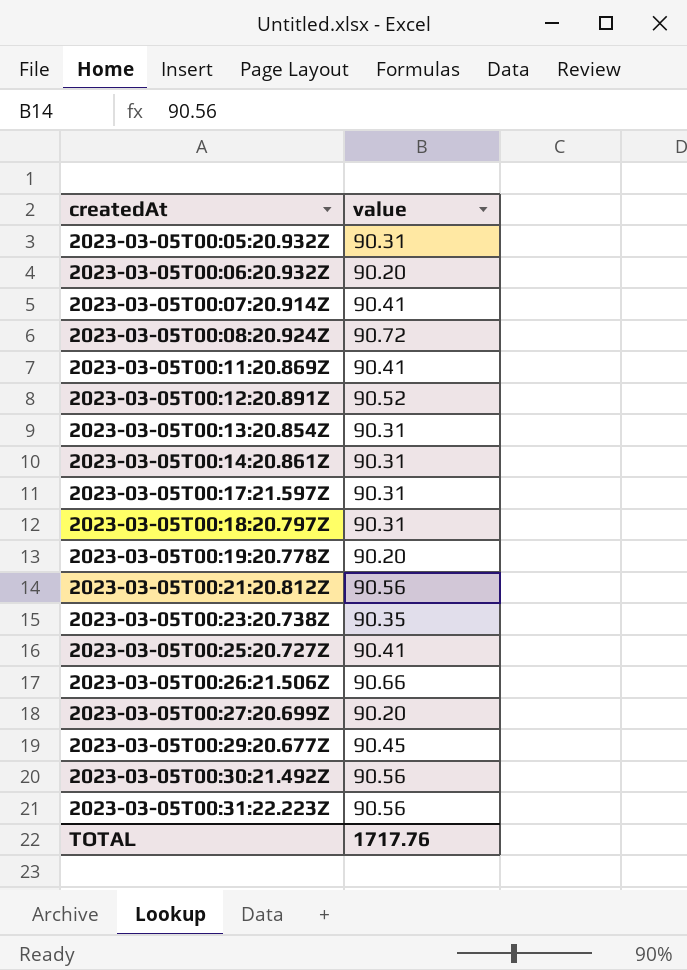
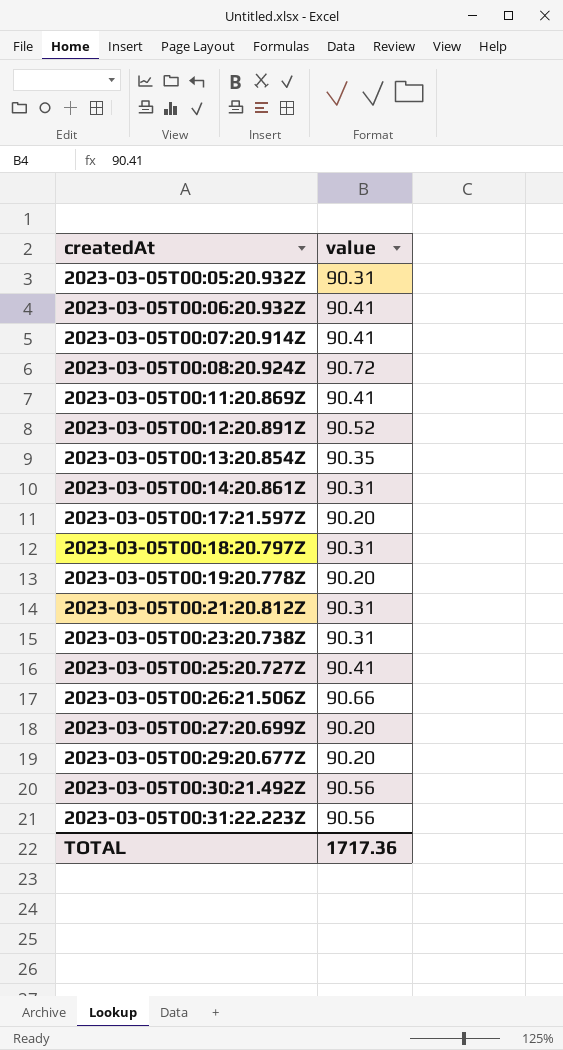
2023-03-05T00:06:20.932Z | value: 90.20 -> 90.41
2023-03-05T00:13:20.854Z | value: 90.31 -> 90.35
2023-03-05T00:17:21.597Z | value: 90.31 -> 90.20
2023-03-05T00:21:20.812Z | value: 90.56 -> 90.31
2023-03-05T00:23:20.738Z | value: 90.35 -> 90.31
2023-03-05T00:29:20.677Z | value: 90.45 -> 90.20
TOTAL | value: 1717.76 -> 1717.36

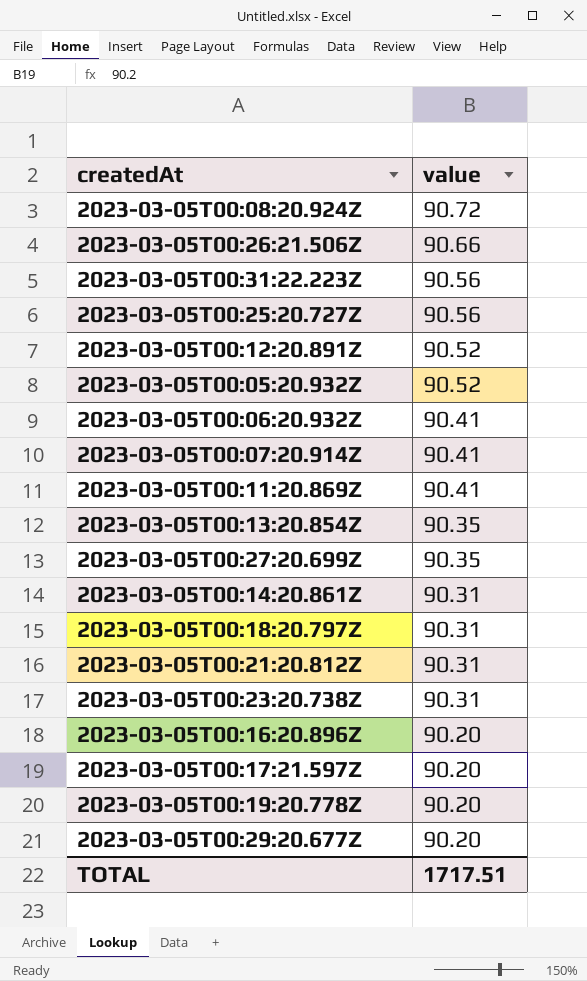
row order: createdAt ascending -> value descending
row 2023-03-05T00:30:21.492Z: 90.56 -> none
2023-03-05T00:25:20.727Z | value: 90.41 -> 90.56
2023-03-05T00:05:20.932Z | value: 90.31 -> 90.52
2023-03-05T00:27:20.699Z | value: 90.20 -> 90.35
row 2023-03-05T00:16:20.896Z: none -> 90.20
TOTAL | value: 1717.36 -> 1717.51

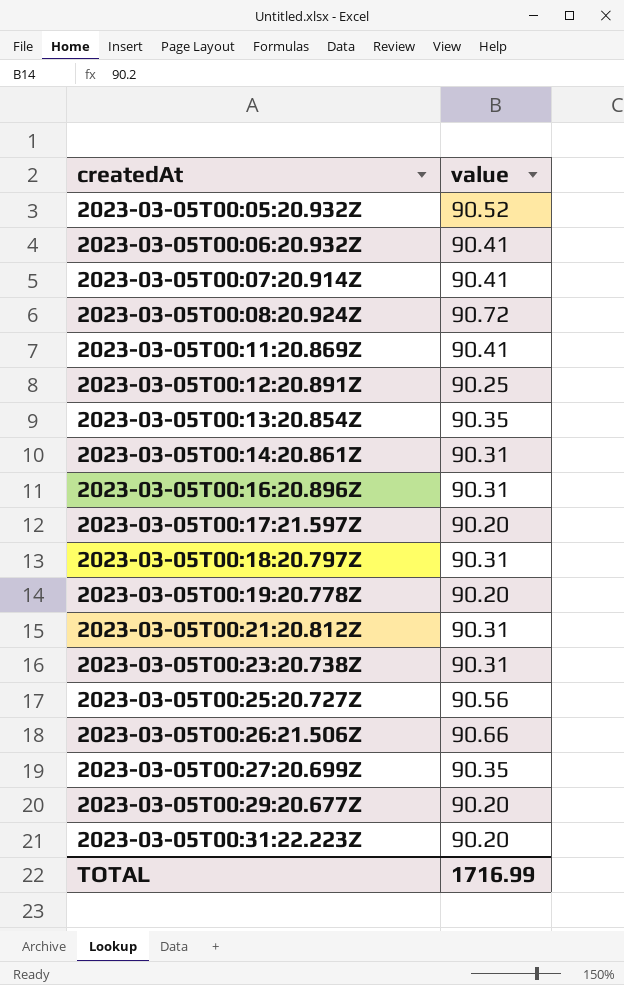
row order: value descending -> createdAt ascending
2023-03-05T00:12:20.891Z | value: 90.52 -> 90.25
2023-03-05T00:16:20.896Z | value: 90.20 -> 90.31
2023-03-05T00:31:22.223Z | value: 90.56 -> 90.20
TOTAL | value: 1717.51 -> 1716.99

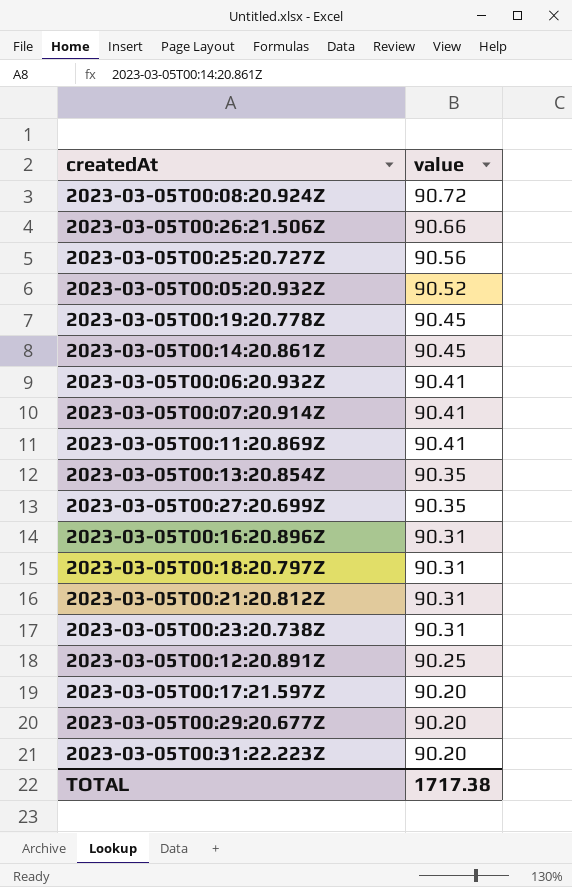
row order: createdAt ascending -> value descending
2023-03-05T00:19:20.778Z | value: 90.20 -> 90.45
2023-03-05T00:14:20.861Z | value: 90.31 -> 90.45
TOTAL | value: 1716.99 -> 1717.38

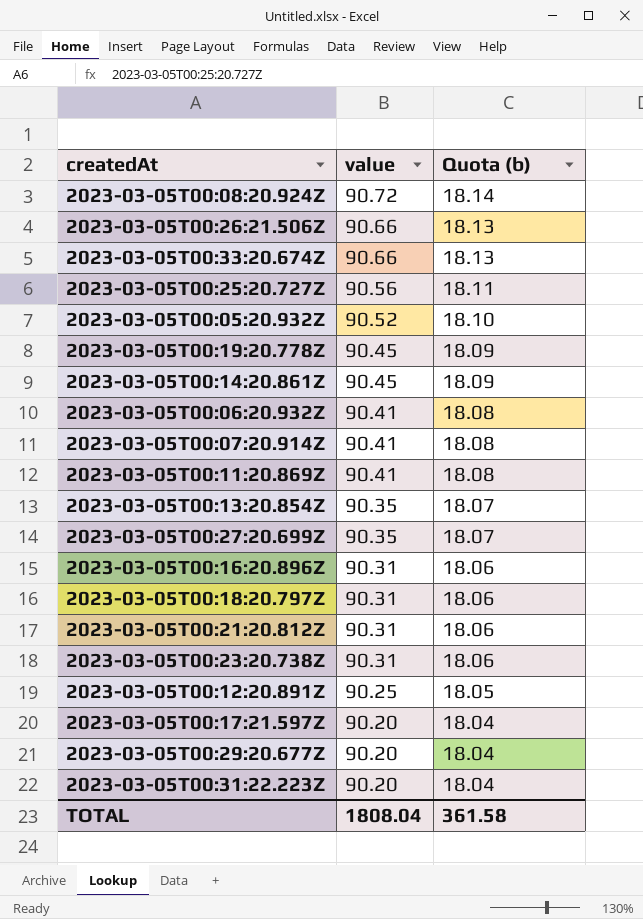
column Quota (b) | formula: none -> [value] * 0.2
row 2023-03-05T00:33:20.674Z: none -> 90.66 | 18.13
TOTAL | value: 1717.38 -> 1808.04

